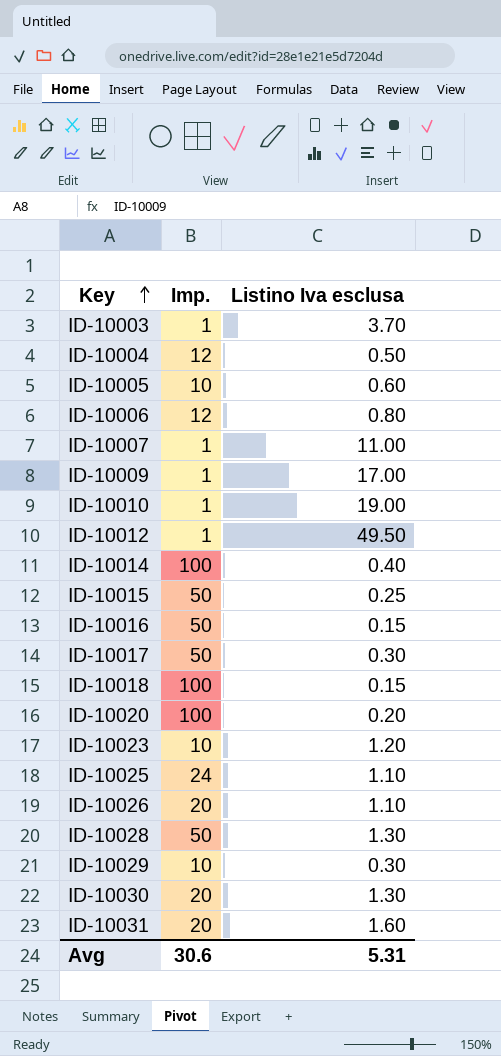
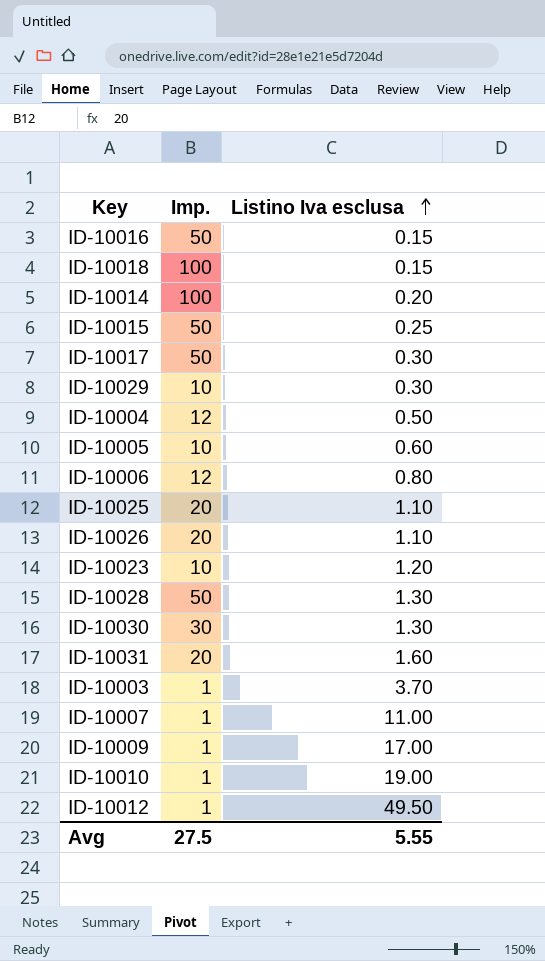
row order: Key ascending -> Listino Iva esclusa ascending
row ID-10020: 100 | 0.20 -> none
ID-10014 | Listino Iva esclusa: 0.40 -> 0.20
ID-10025 | Imp.: 24 -> 20
ID-10030 | Imp.: 20 -> 30
Avg | Imp.: 30.6 -> 27.5
Avg | Listino Iva esclusa: 5.31 -> 5.55

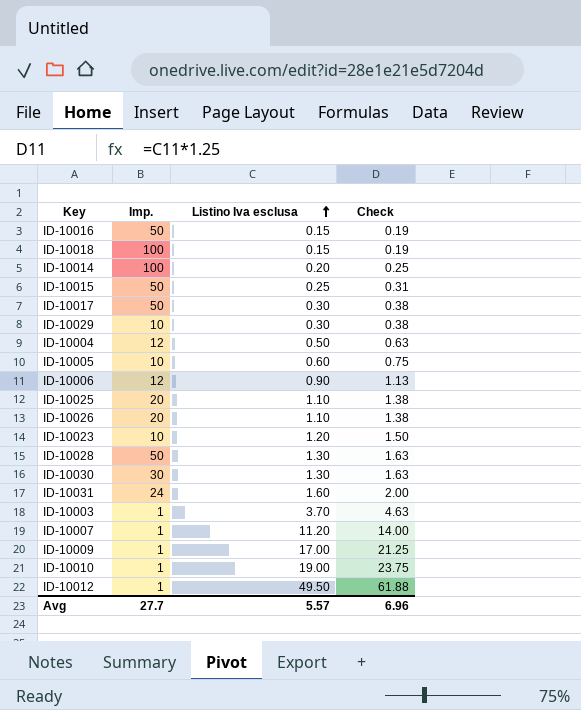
column Check | formula: none -> [Listino Iva esclusa] * 1.25
ID-10006 | Listino Iva esclusa: 0.80 -> 0.90
ID-10031 | Imp.: 20 -> 24
ID-10007 | Listino Iva esclusa: 11.00 -> 11.20
Avg | Imp.: 27.5 -> 27.7
Avg | Listino Iva esclusa: 5.55 -> 5.57

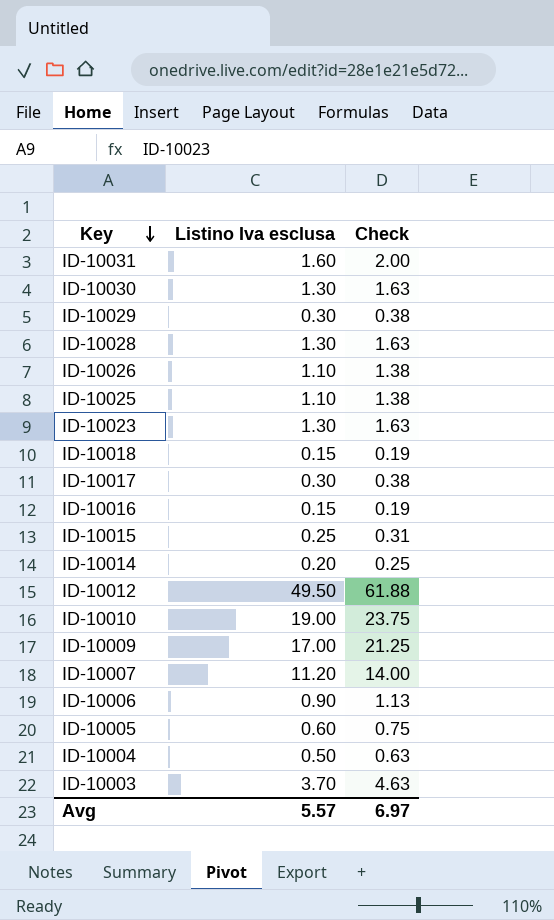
row order: Listino Iva esclusa ascending -> Key descending
column Imp. | position: 2 -> none
ID-10023 | Listino Iva esclusa: 1.20 -> 1.30
ID-10023 | Check: 1.50 -> 1.63
Avg | Check: 6.96 -> 6.97

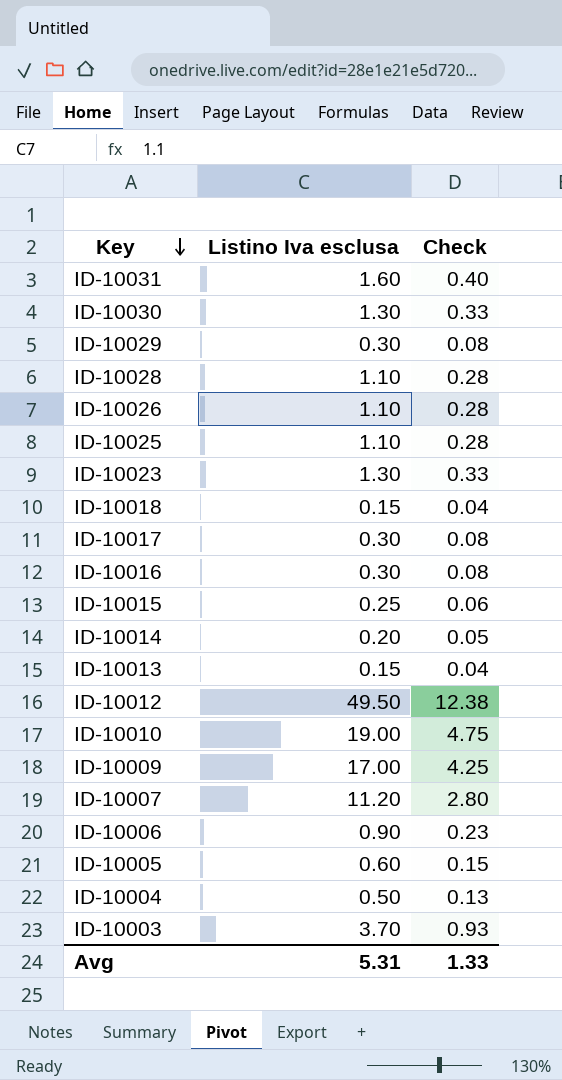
column Check | formula: [Listino Iva esclusa] * 1.25 -> [Listino Iva esclusa] * 0.25
ID-10028 | Listino Iva esclusa: 1.30 -> 1.10
ID-10016 | Listino Iva esclusa: 0.15 -> 0.30
row ID-10013: none -> 0.15 | 0.04
Avg | Listino Iva esclusa: 5.57 -> 5.31
Avg | Check: 6.97 -> 1.33

